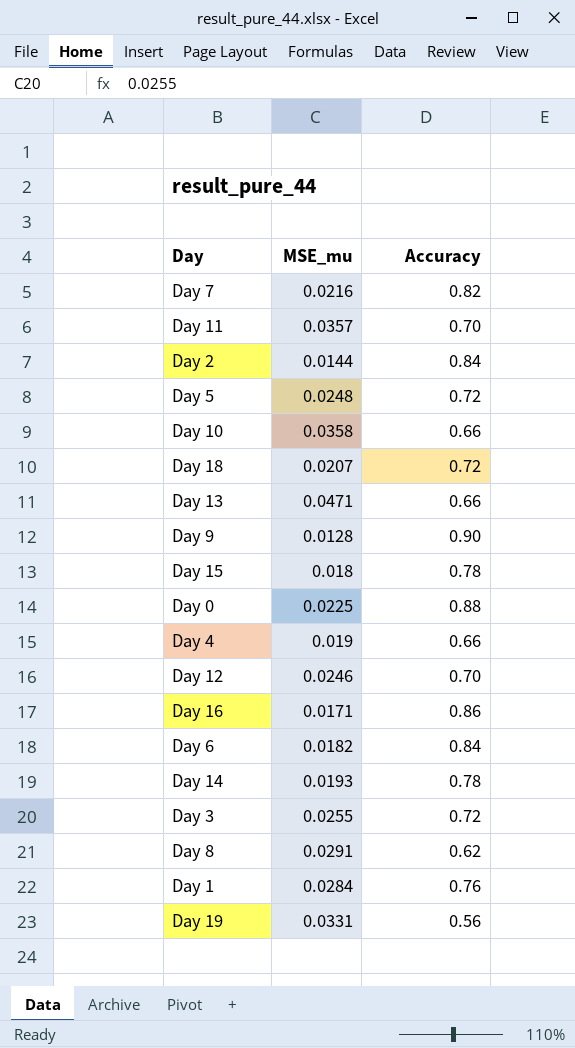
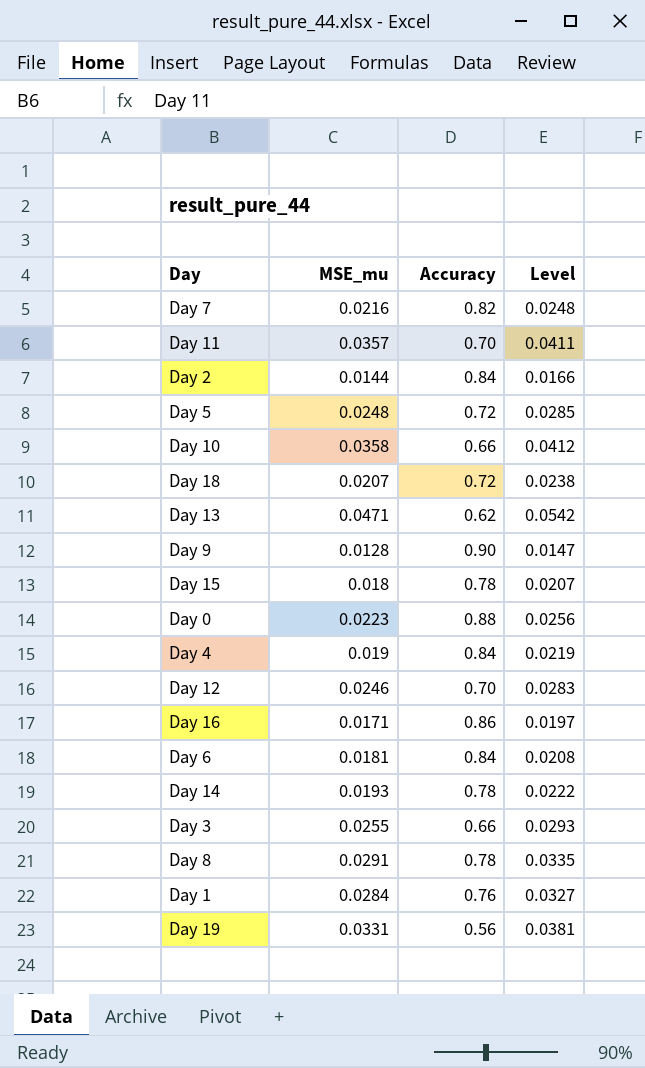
column Level | formula: none -> [MSE_mu] * 1.15
Day 13 | Accuracy: 0.66 -> 0.62
Day 0 | MSE_mu: 0.0225 -> 0.0223
Day 4 | Accuracy: 0.66 -> 0.84
Day 6 | MSE_mu: 0.0182 -> 0.0181
Day 3 | Accuracy: 0.72 -> 0.66
Day 8 | Accuracy: 0.62 -> 0.78

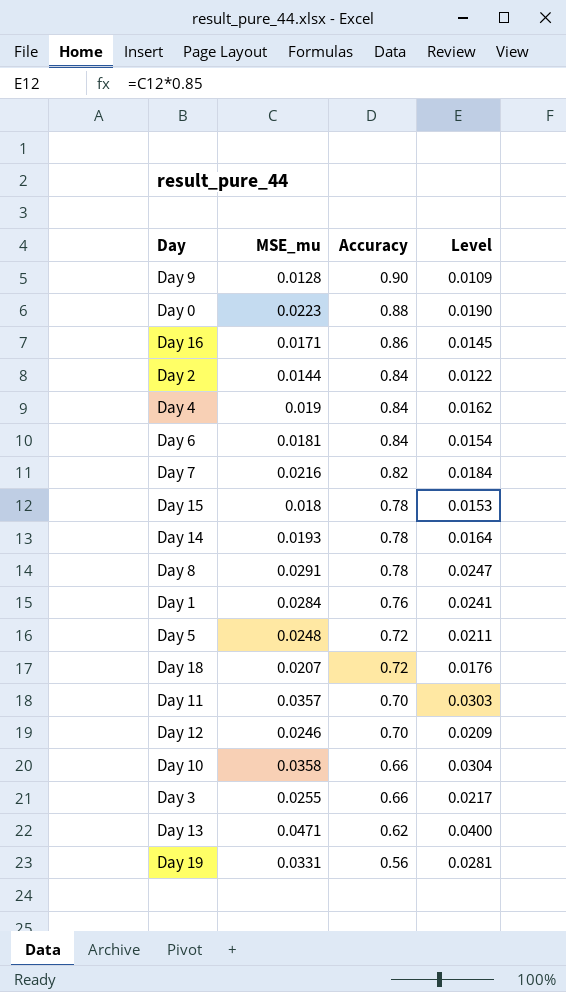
row order: none -> Accuracy descending
column Level | formula: [MSE_mu] * 1.15 -> [MSE_mu] * 0.85

